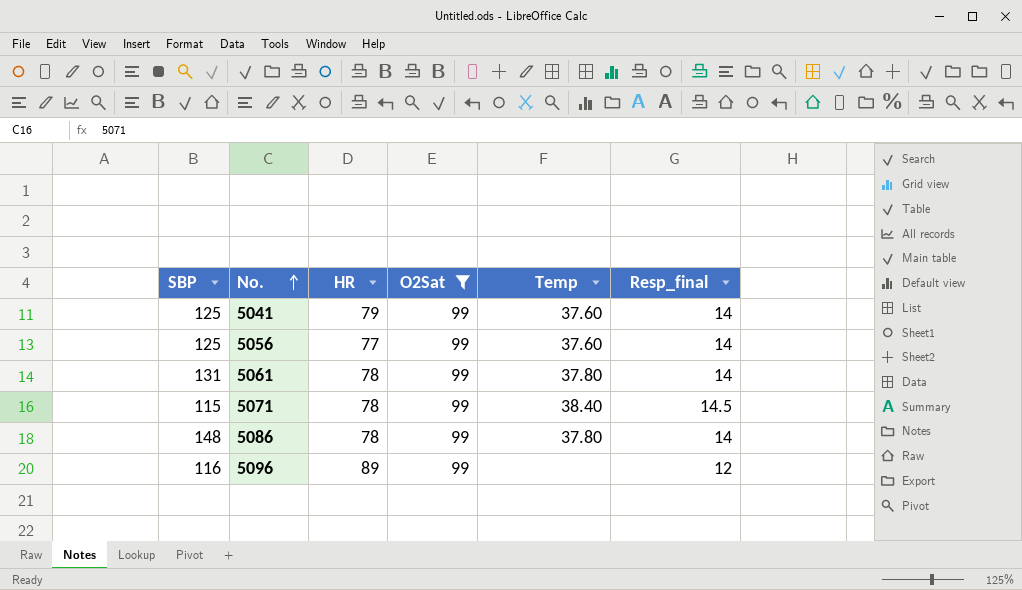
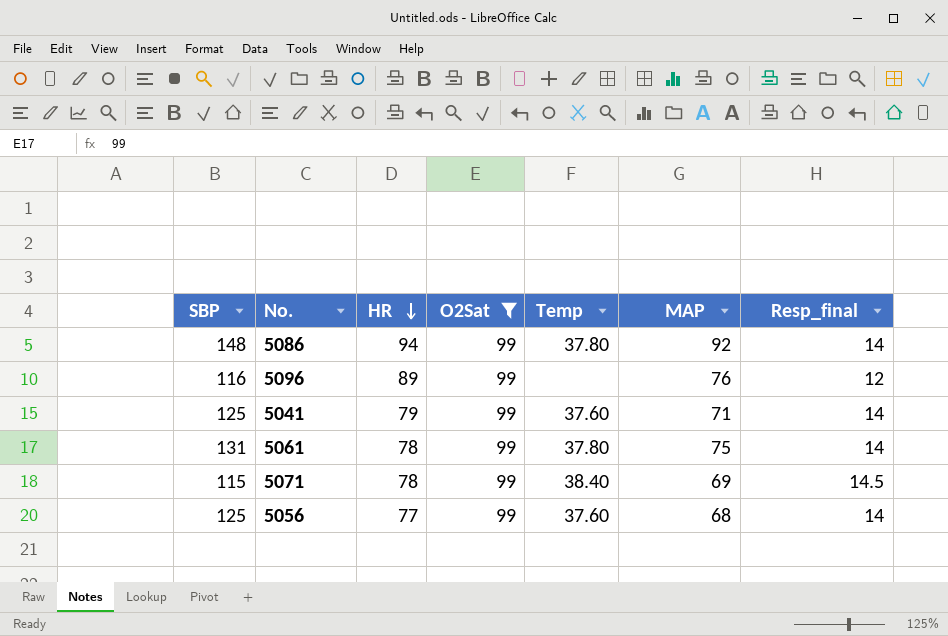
row order: No. ascending -> HR descending
column MAP | position: none -> 6
5086 | HR: 78 -> 94

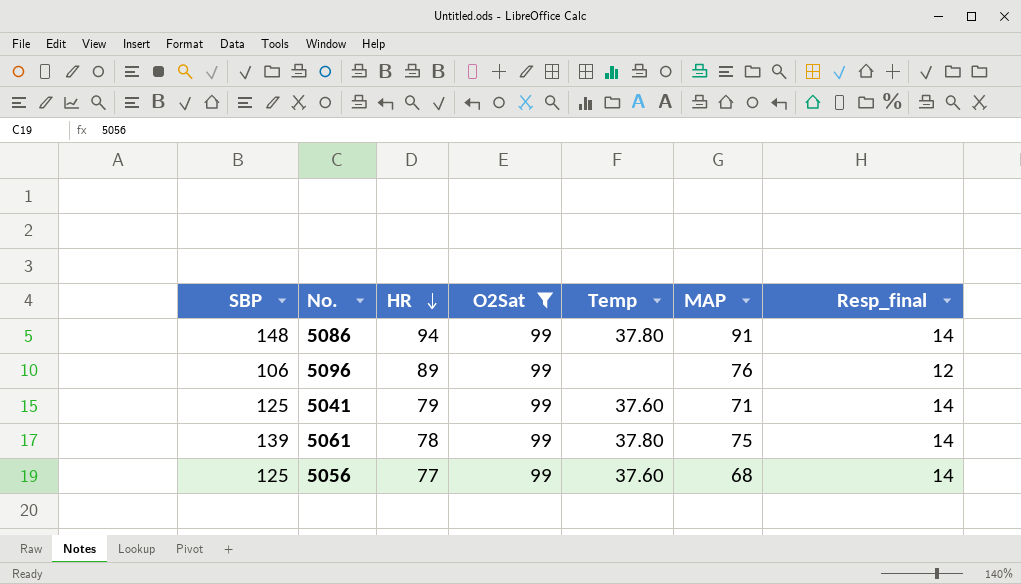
row 5071: 115 | 78 | 99 | 38.40 | 69 | 14.5 -> none
5086 | MAP: 92 -> 91
5096 | SBP: 116 -> 106
5061 | SBP: 131 -> 139

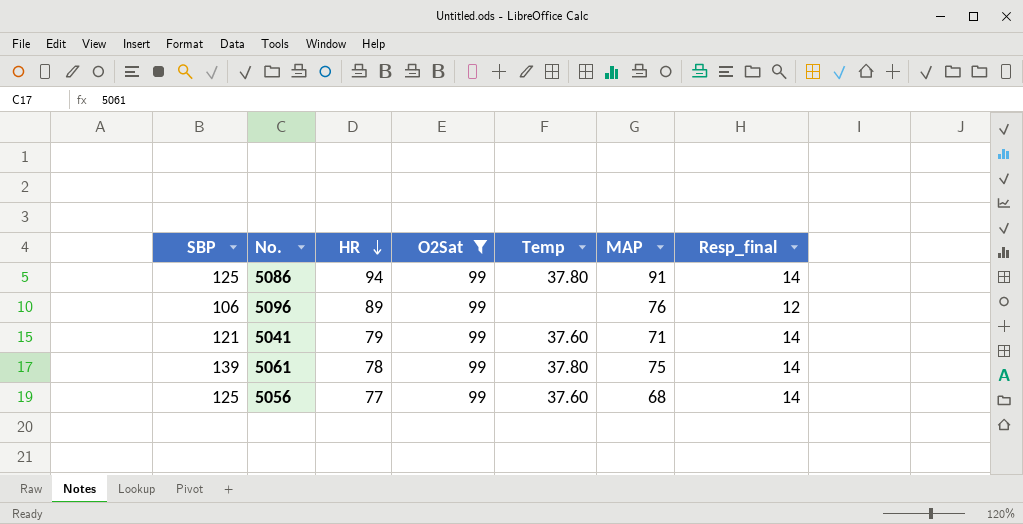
5086 | SBP: 148 -> 125
5041 | SBP: 125 -> 121

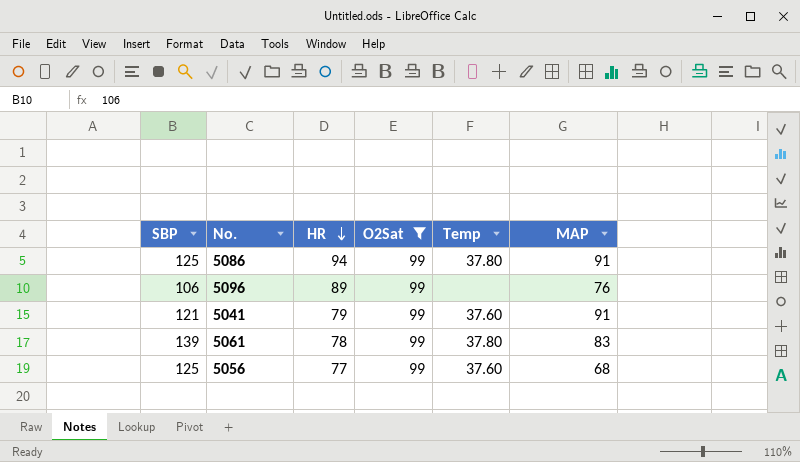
column Resp_final | position: 7 -> none
5041 | MAP: 71 -> 91
5061 | MAP: 75 -> 83

